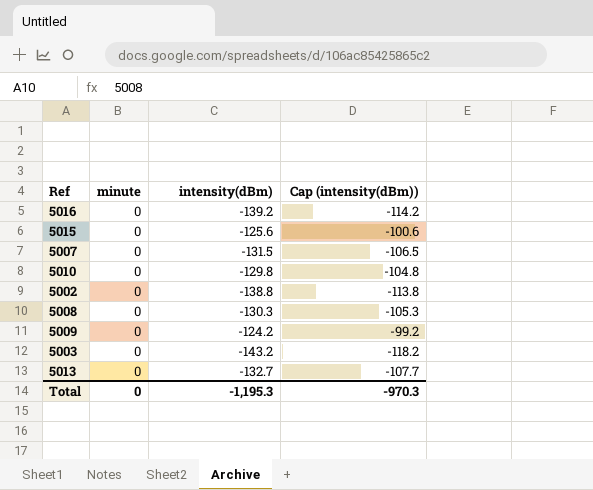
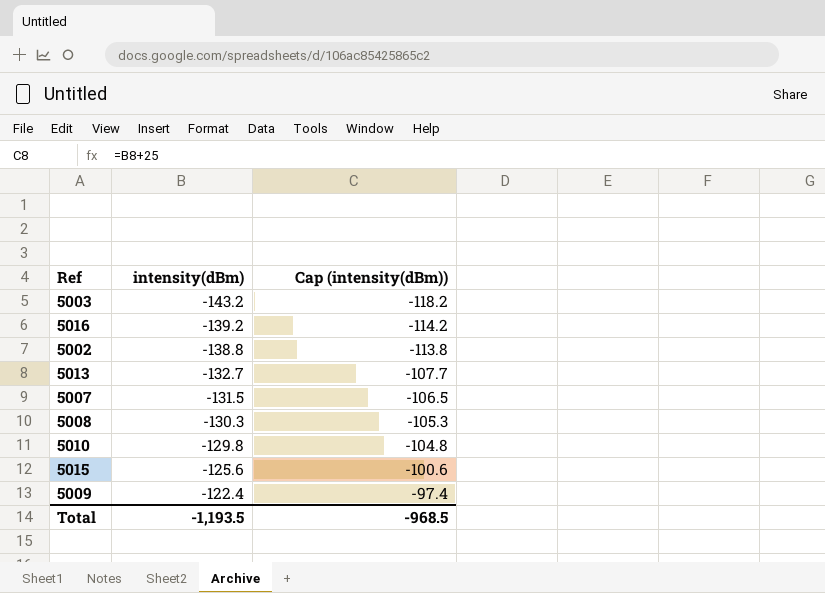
row order: none -> intensity(dBm) ascending
column minute | position: 2 -> none
5009 | intensity(dBm): -124.2 -> -122.4
5009 | Cap (intensity(dBm)): -99.2 -> -97.4
Total | intensity(dBm): -1,195.3 -> -1,193.5
Total | Cap (intensity(dBm)): -970.3 -> -968.5

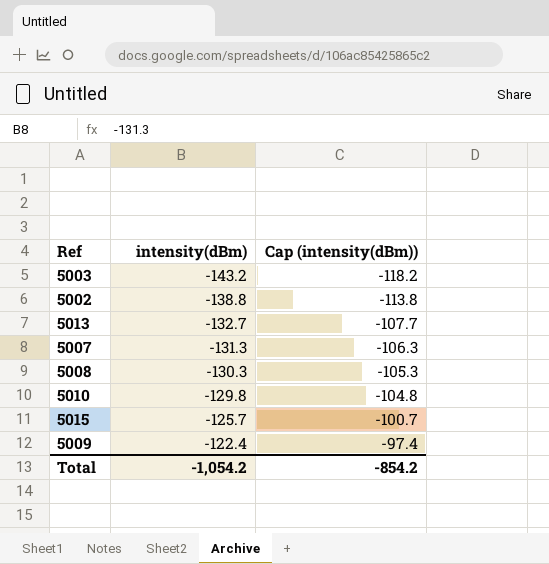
row 5016: -139.2 | -114.2 -> none
5007 | intensity(dBm): -131.5 -> -131.3
5007 | Cap (intensity(dBm)): -106.5 -> -106.3
5015 | intensity(dBm): -125.6 -> -125.7
5015 | Cap (intensity(dBm)): -100.6 -> -100.7
Total | intensity(dBm): -1,193.5 -> -1,054.2
Total | Cap (intensity(dBm)): -968.5 -> -854.2

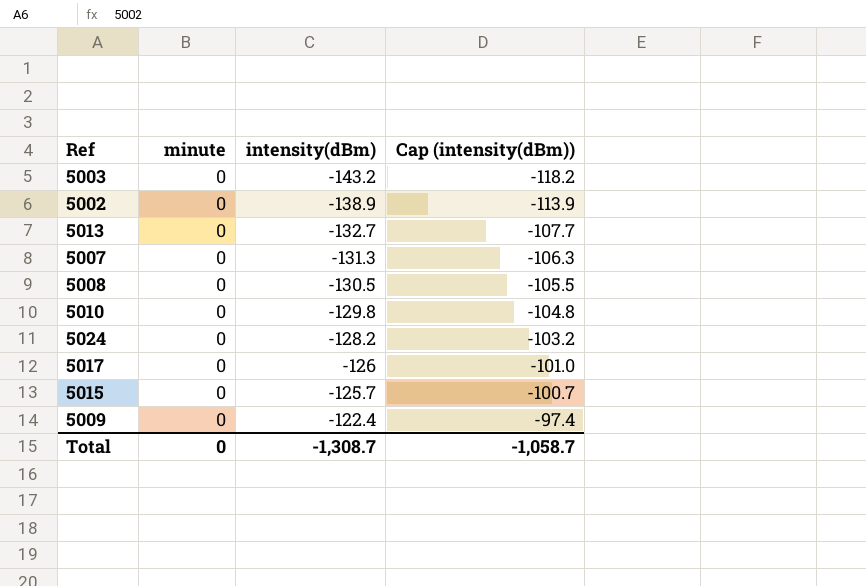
column minute | position: none -> 2
5002 | intensity(dBm): -138.8 -> -138.9
5002 | Cap (intensity(dBm)): -113.8 -> -113.9
5008 | intensity(dBm): -130.3 -> -130.5
5008 | Cap (intensity(dBm)): -105.3 -> -105.5
row 5024: none -> 0 | -128.2 | -103.2
row 5017: none -> 0 | -126 | -101.0
Total | intensity(dBm): -1,054.2 -> -1,308.7
Total | Cap (intensity(dBm)): -854.2 -> -1,058.7

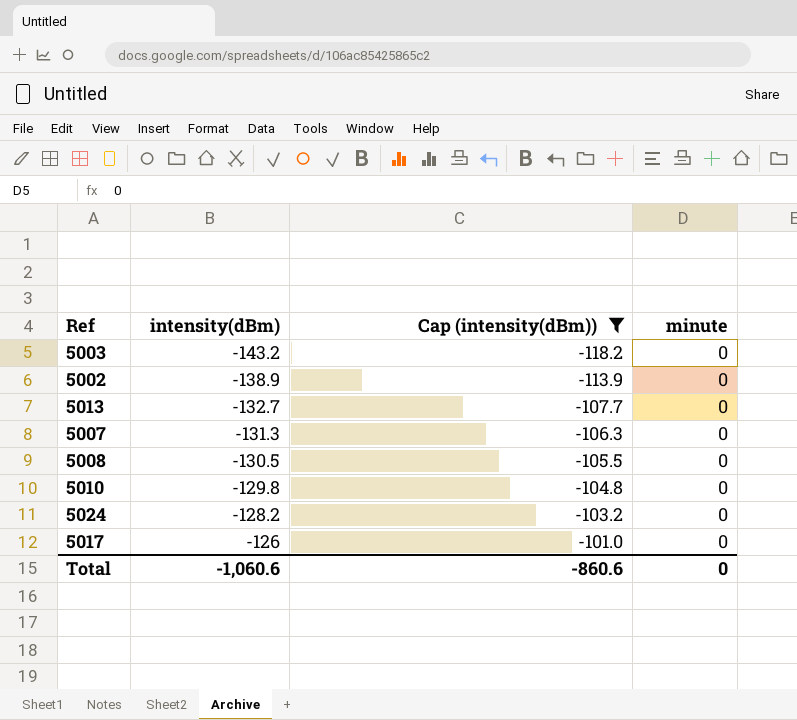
filter: none -> Cap (intensity(dBm)) <= -101.0
column minute | position: 2 -> 4
Total | intensity(dBm): -1,308.7 -> -1,060.6
Total | Cap (intensity(dBm)): -1,058.7 -> -860.6

